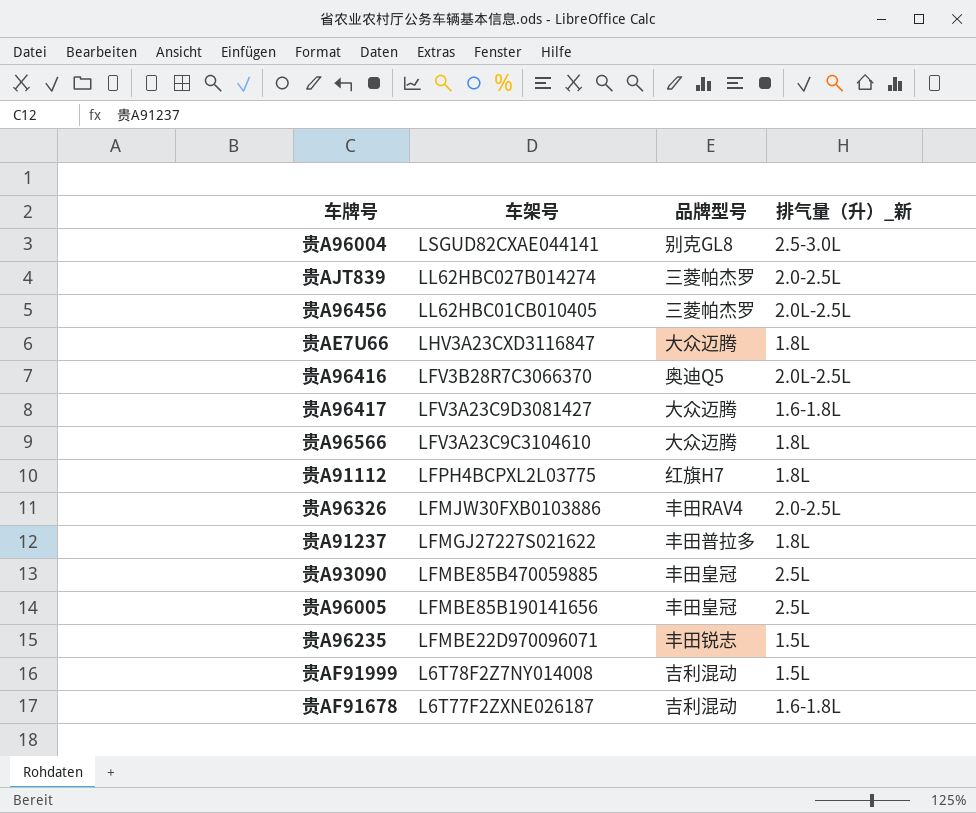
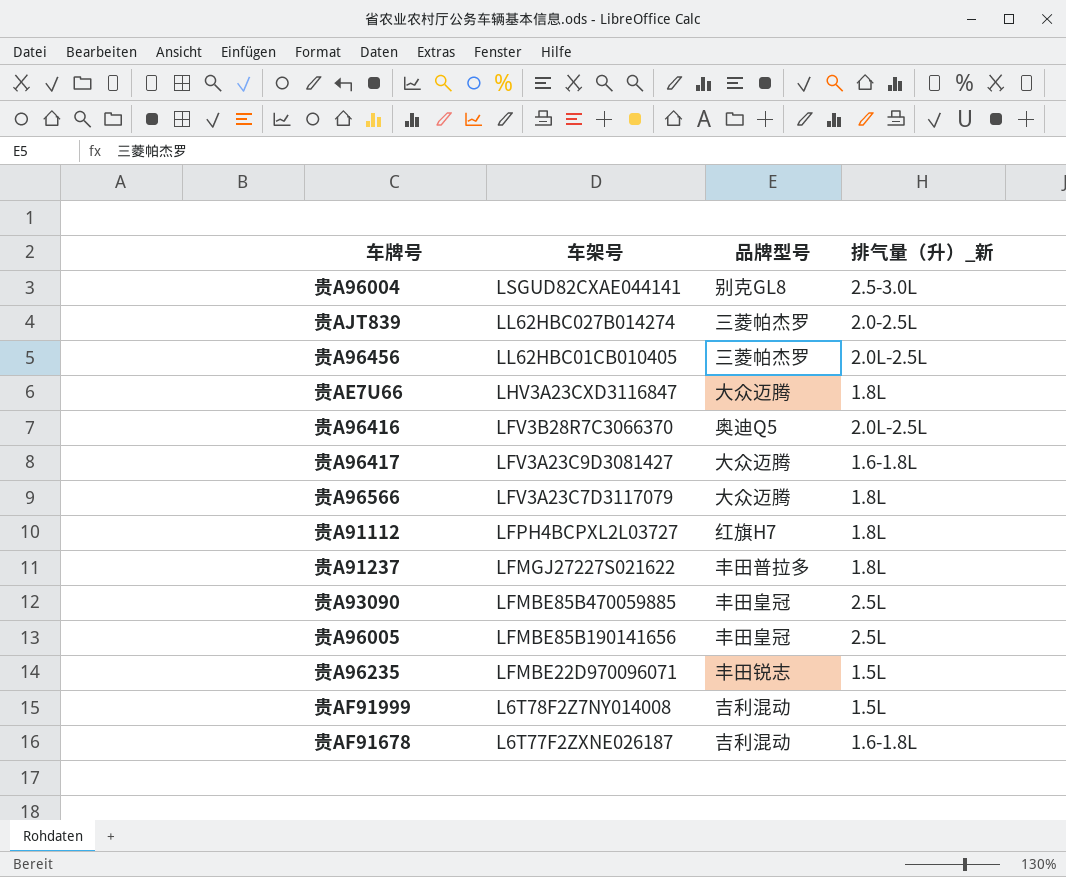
row 贵A96326: LFMJW30FXB0103886 | 丰田RAV4 | 2.0-2.5L -> none
贵A96566 | 车架号: LFV3A23C9C3104610 -> LFV3A23C7D3117079
贵A91112 | 车架号: LFPH4BCPXL2L03775 -> LFPH4BCPXL2L03727

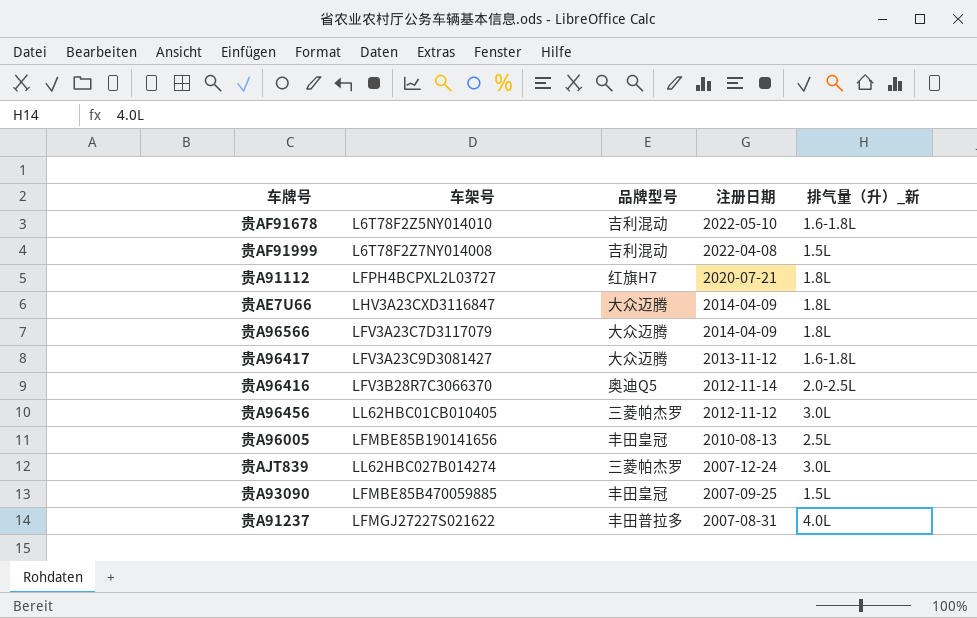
row order: 车架号 descending -> 注册日期 descending
column 注册日期 | position: none -> 4
row 贵A96004: LSGUD82CXAE044141 | 别克GL8 | 2.5-3.0L -> none
row 贵A96235: LFMBE22D970096071 | 丰田锐志 | 1.5L -> none
贵AF91678 | 车架号: L6T77F2ZXNE026187 -> L6T78F2Z5NY014010
贵A96416 | 排气量（升）_新: 2.0L-2.5L -> 2.0-2.5L
贵A96456 | 排气量（升）_新: 2.0L-2.5L -> 3.0L
贵AJT839 | 排气量（升）_新: 2.0-2.5L -> 3.0L
贵A93090 | 排气量（升）_新: 2.5L -> 1.5L
贵A91237 | 排气量（升）_新: 1.8L -> 4.0L

